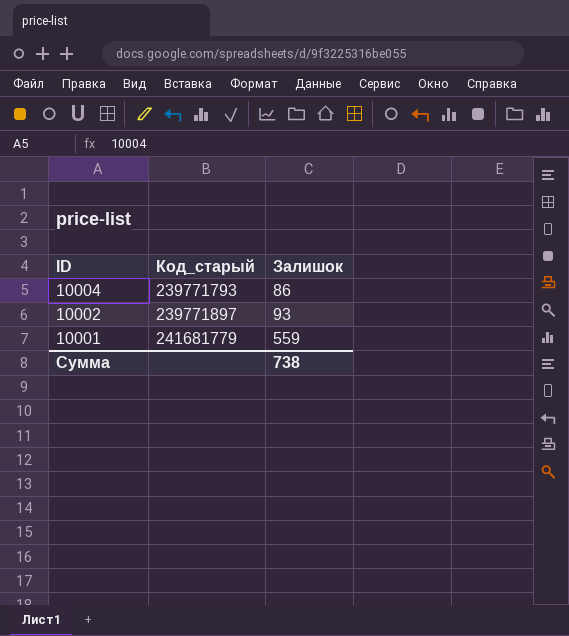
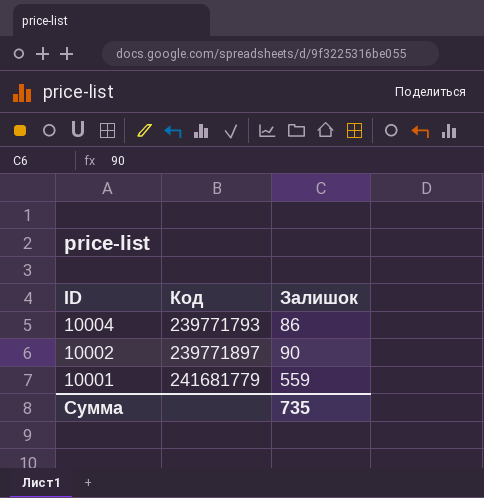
column name: Код_старый -> Код
10002 | Залишок: 93 -> 90
Сумма | Залишок: 738 -> 735

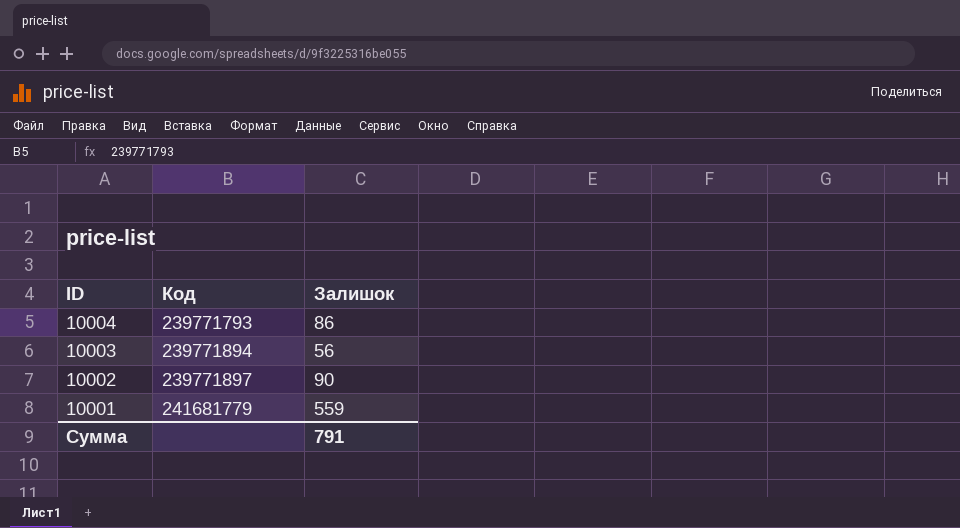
row 10003: none -> 239771894 | 56
Сумма | Залишок: 735 -> 791

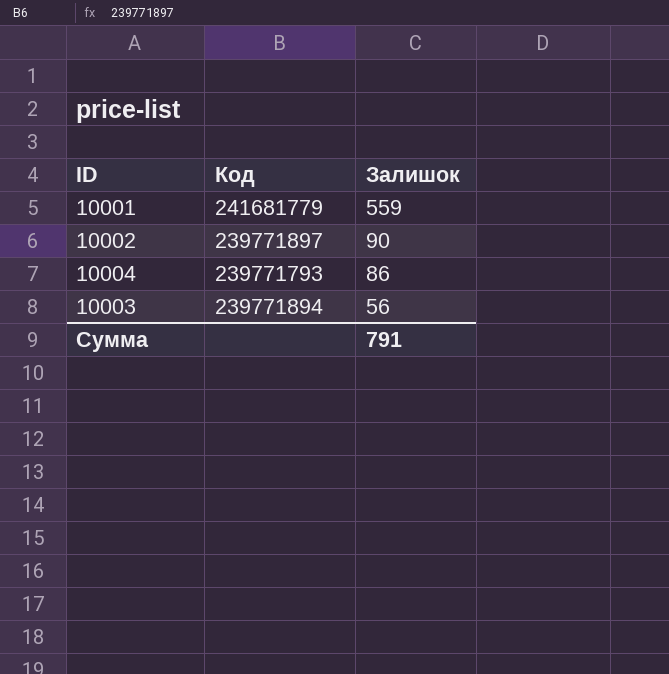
row order: ID descending -> Залишок descending

